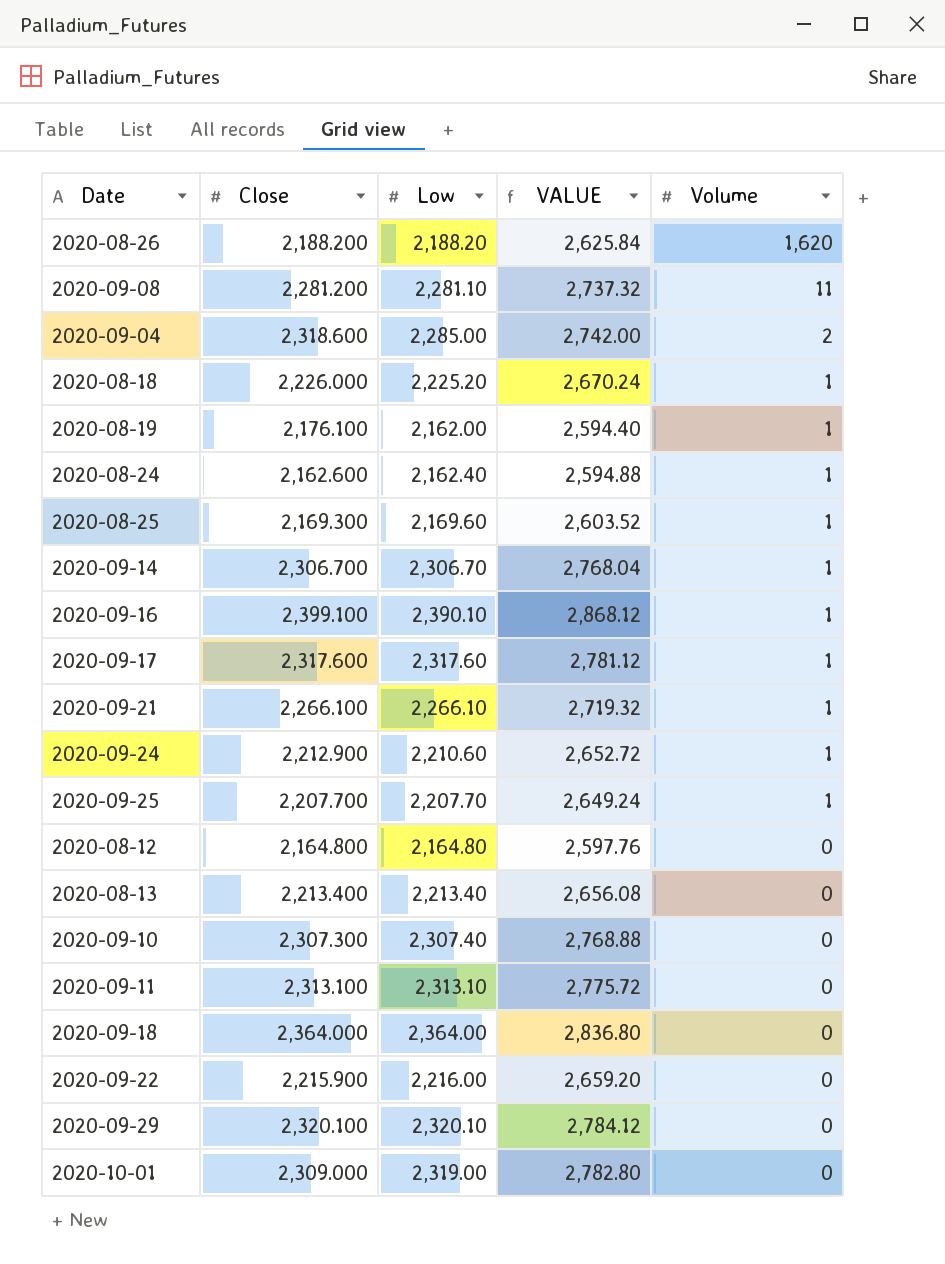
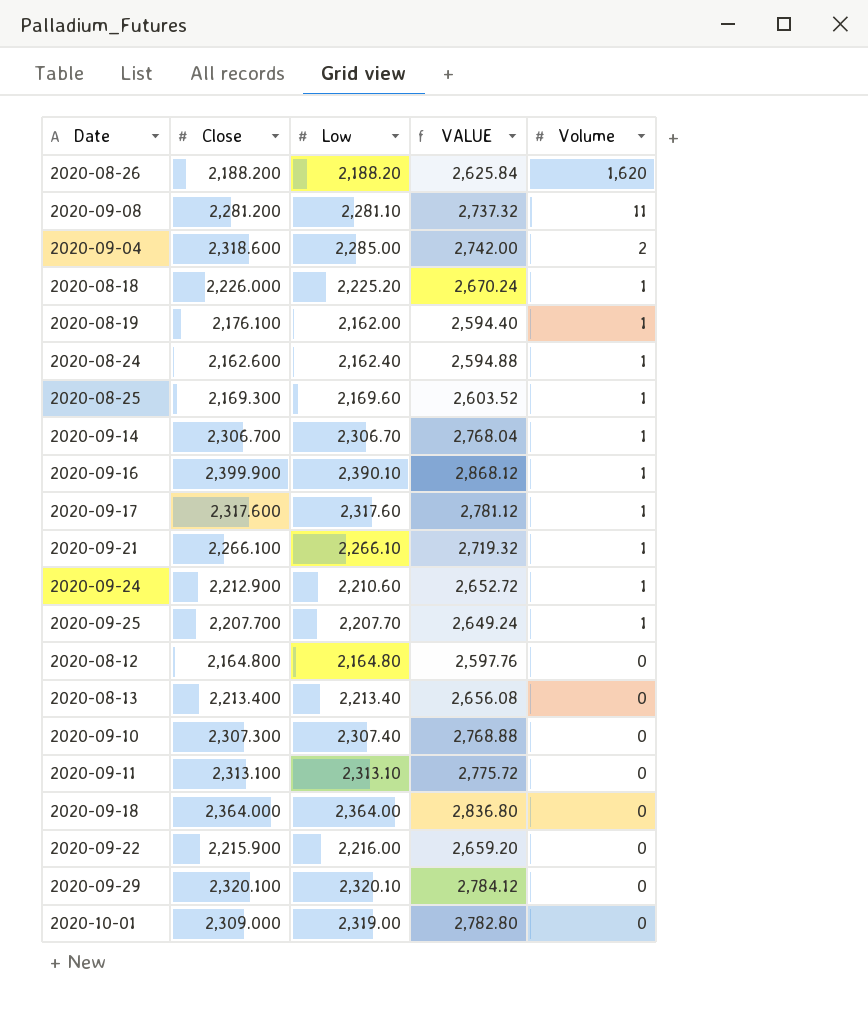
2020-09-16 | Close: 2,399.100 -> 2,399.900

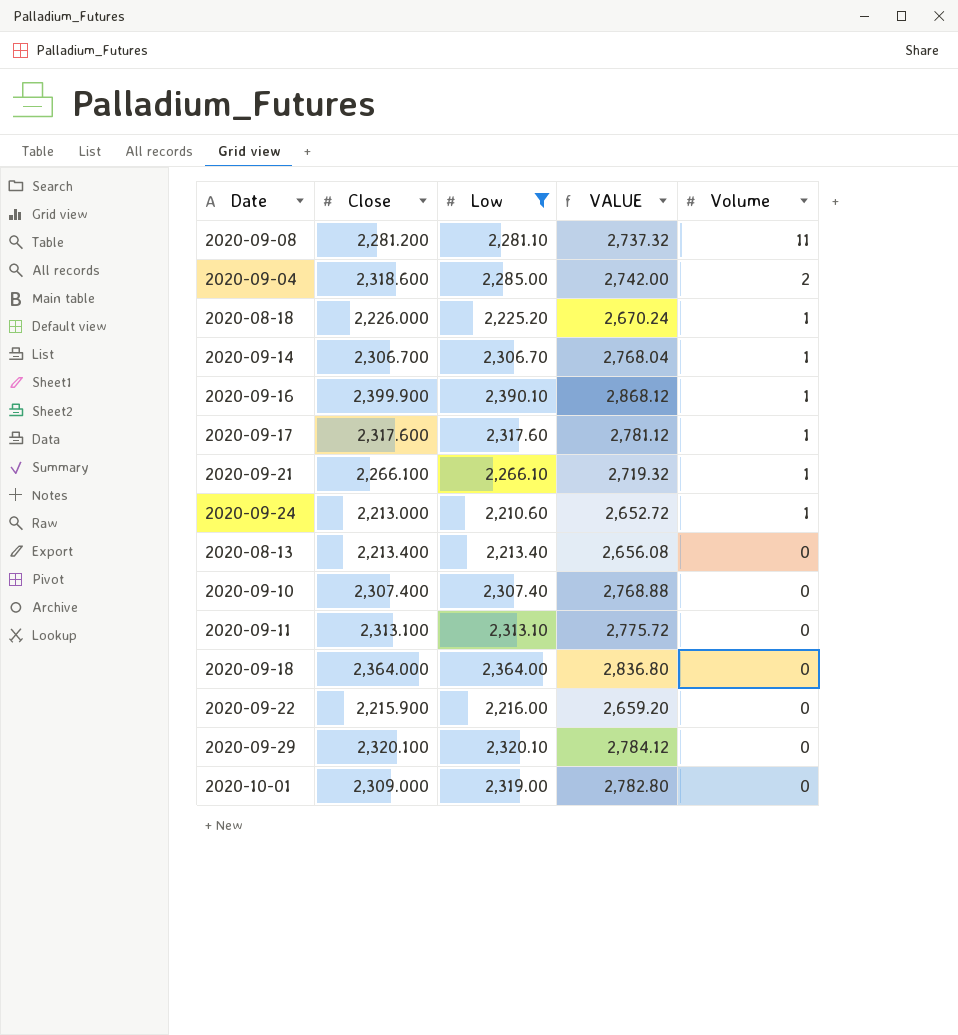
filter: none -> Low >= 2,210.60
2020-09-24 | Close: 2,212.900 -> 2,213.000
2020-09-10 | Close: 2,307.300 -> 2,307.400

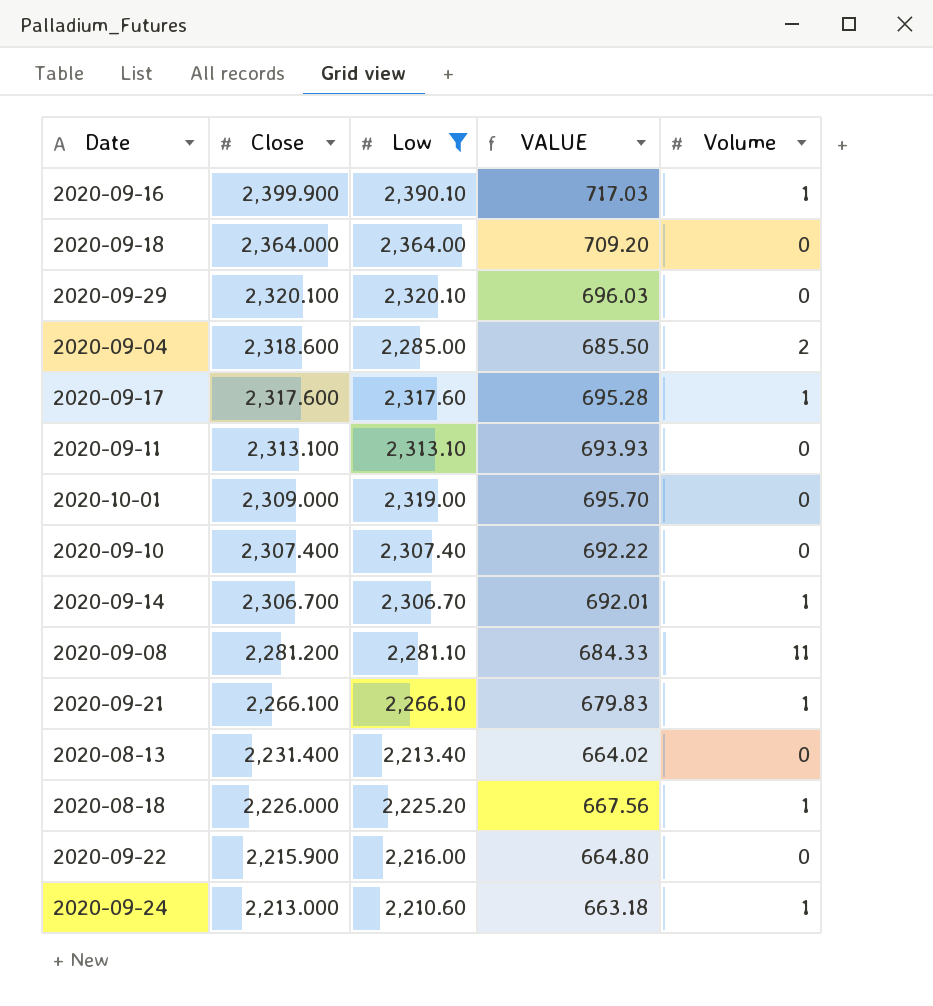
row order: Volume descending -> Close descending
column VALUE | formula: [Low] * 1.2 -> [Low] * 0.3
2020-08-13 | Close: 2,213.400 -> 2,231.400

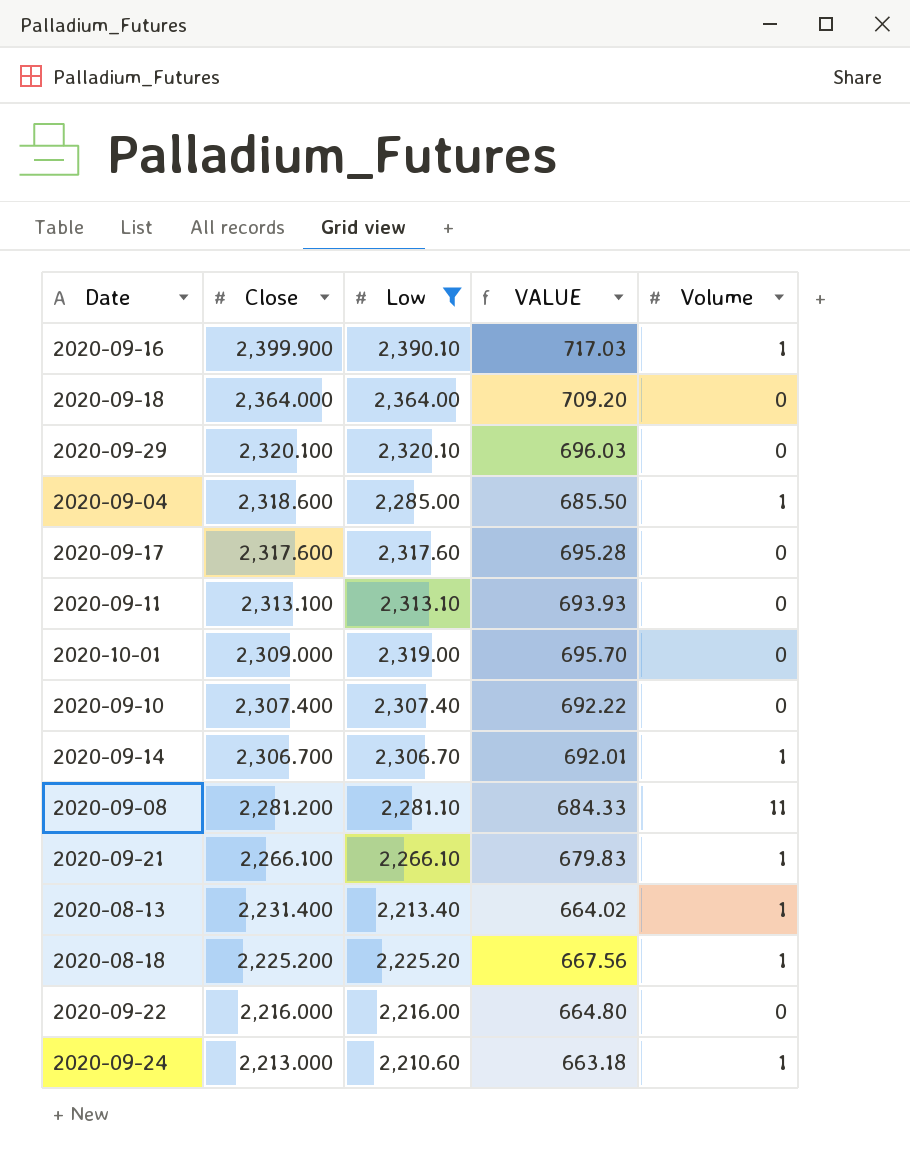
2020-09-04 | Volume: 2 -> 1
2020-09-17 | Volume: 1 -> 0
2020-08-13 | Volume: 0 -> 1
2020-08-18 | Close: 2,226.000 -> 2,225.200
2020-09-22 | Close: 2,215.900 -> 2,216.000

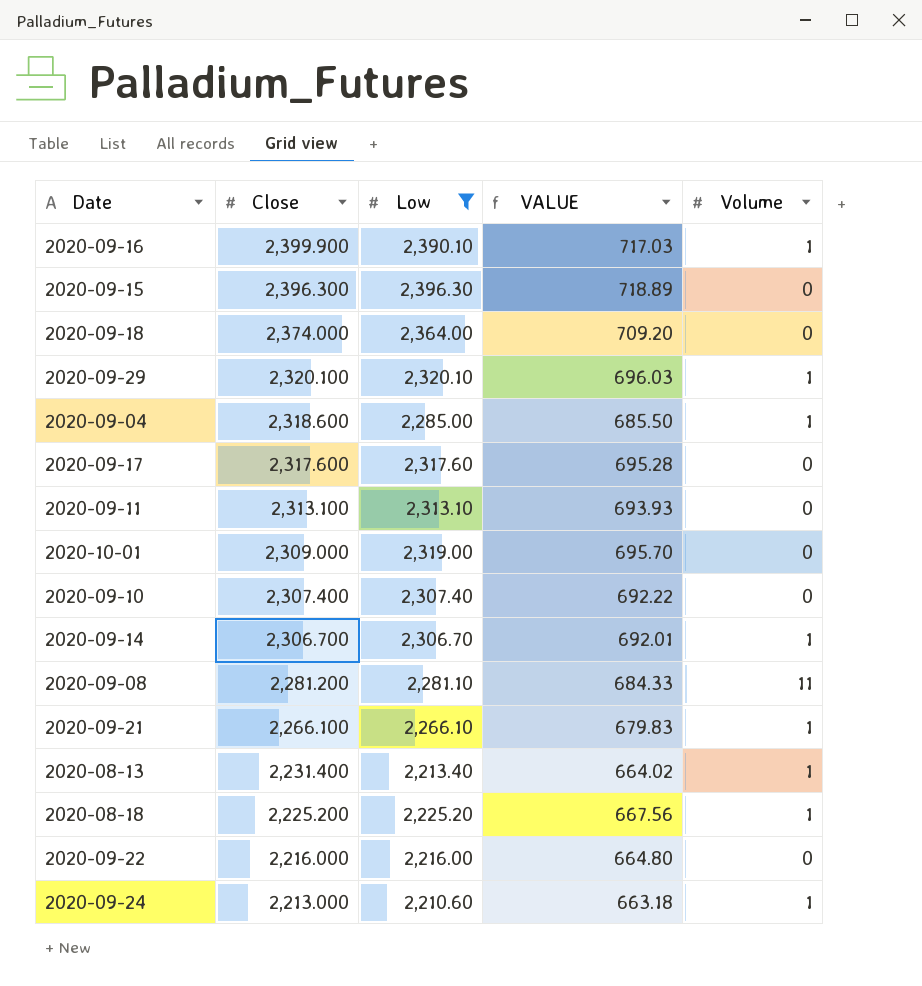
row 2020-09-15: none -> 2,396.300 | 2,396.30 | 718.89 | 0
2020-09-18 | Close: 2,364.000 -> 2,374.000
2020-09-29 | Volume: 0 -> 1

